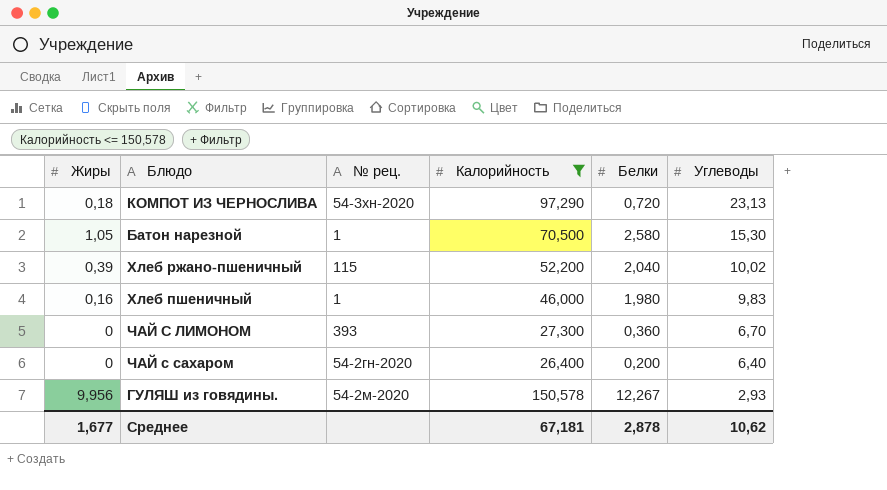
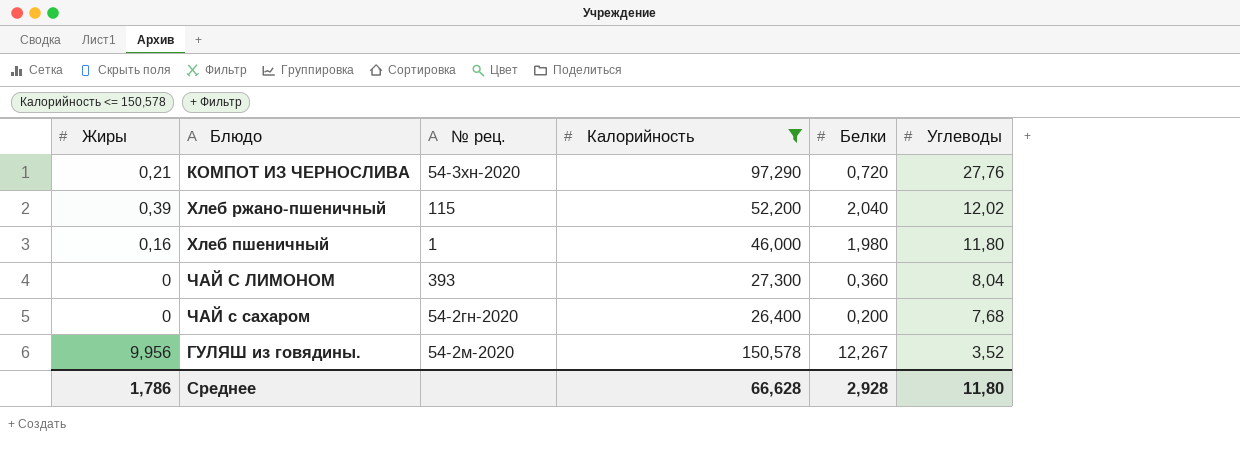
row Батон нарезной: 1,05 | 1 | 70,500 | 2,580 | 15,30 -> none
КОМПОТ ИЗ ЧЕРНОСЛИВА | Жиры: 0,18 -> 0,21
КОМПОТ ИЗ ЧЕРНОСЛИВА | Углеводы: 23,13 -> 27,76
Хлеб ржано-пшеничный | Углеводы: 10,02 -> 12,02
Хлеб пшеничный | Углеводы: 9,83 -> 11,80
ЧАЙ С ЛИМОНОМ | Углеводы: 6,70 -> 8,04
ЧАЙ с сахаром | Углеводы: 6,40 -> 7,68
ГУЛЯШ из говядины. | Углеводы: 2,93 -> 3,52
Среднее | Жиры: 1,677 -> 1,786
Среднее | Калорийность: 67,181 -> 66,628
Среднее | Белки: 2,878 -> 2,928
Среднее | Углеводы: 10,62 -> 11,80

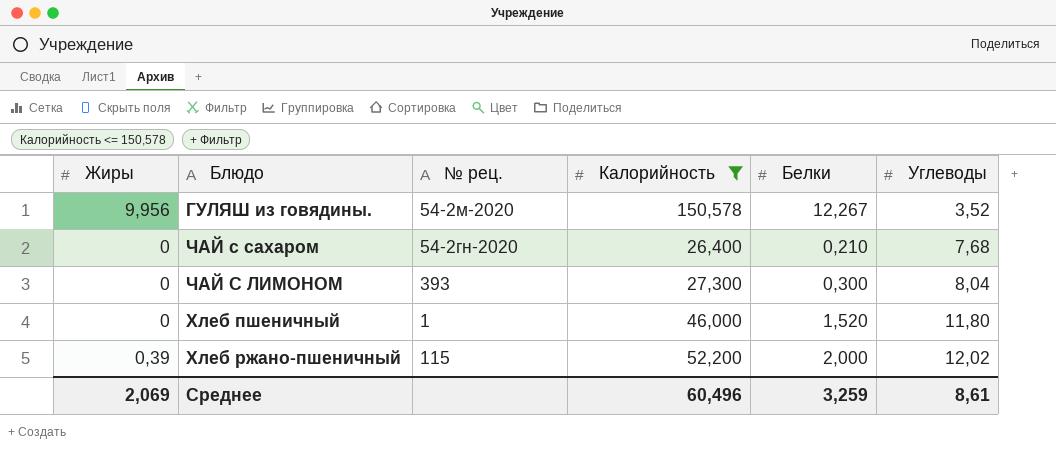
row order: Углеводы descending -> Углеводы ascending
row КОМПОТ ИЗ ЧЕРНОСЛИВА: 0,21 | 54-3хн-2020 | 97,290 | 0,720 | 27,76 -> none
ЧАЙ с сахаром | Белки: 0,200 -> 0,210
ЧАЙ С ЛИМОНОМ | Белки: 0,360 -> 0,300
Хлеб пшеничный | Жиры: 0,16 -> 0
Хлеб пшеничный | Белки: 1,980 -> 1,520
Хлеб ржано-пшеничный | Белки: 2,040 -> 2,000
Среднее | Жиры: 1,786 -> 2,069
Среднее | Калорийность: 66,628 -> 60,496
Среднее | Белки: 2,928 -> 3,259
Среднее | Углеводы: 11,80 -> 8,61

